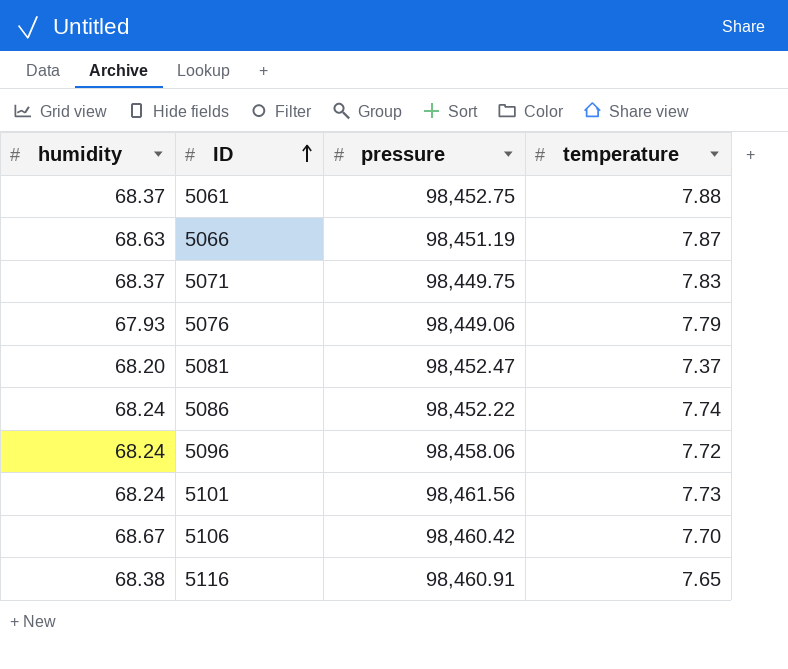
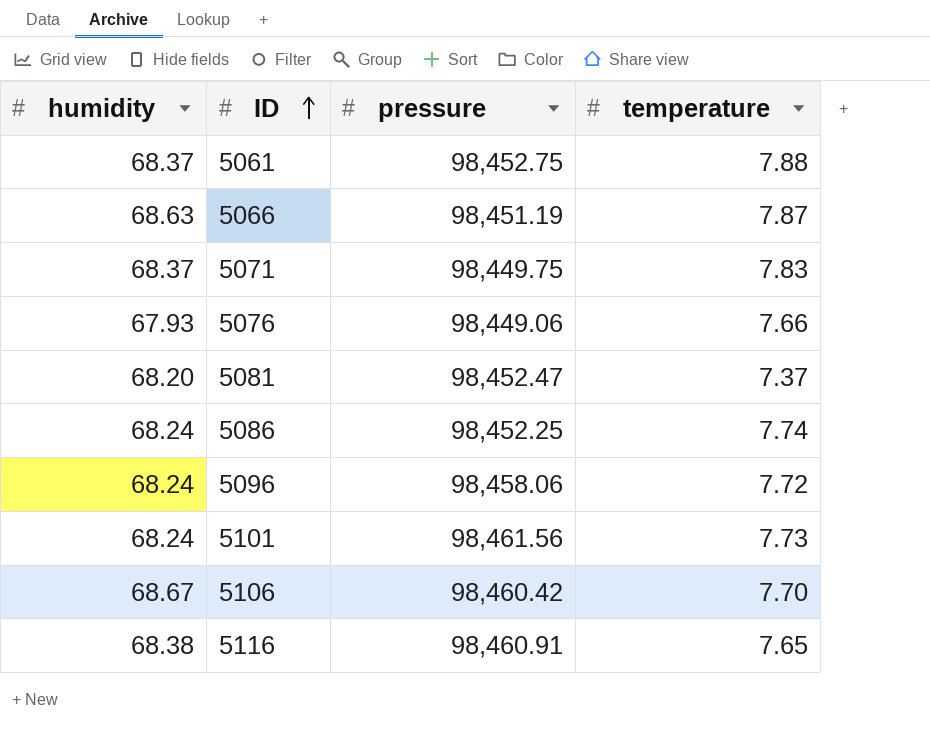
5076 | temperature: 7.79 -> 7.66
5086 | pressure: 98,452.22 -> 98,452.25

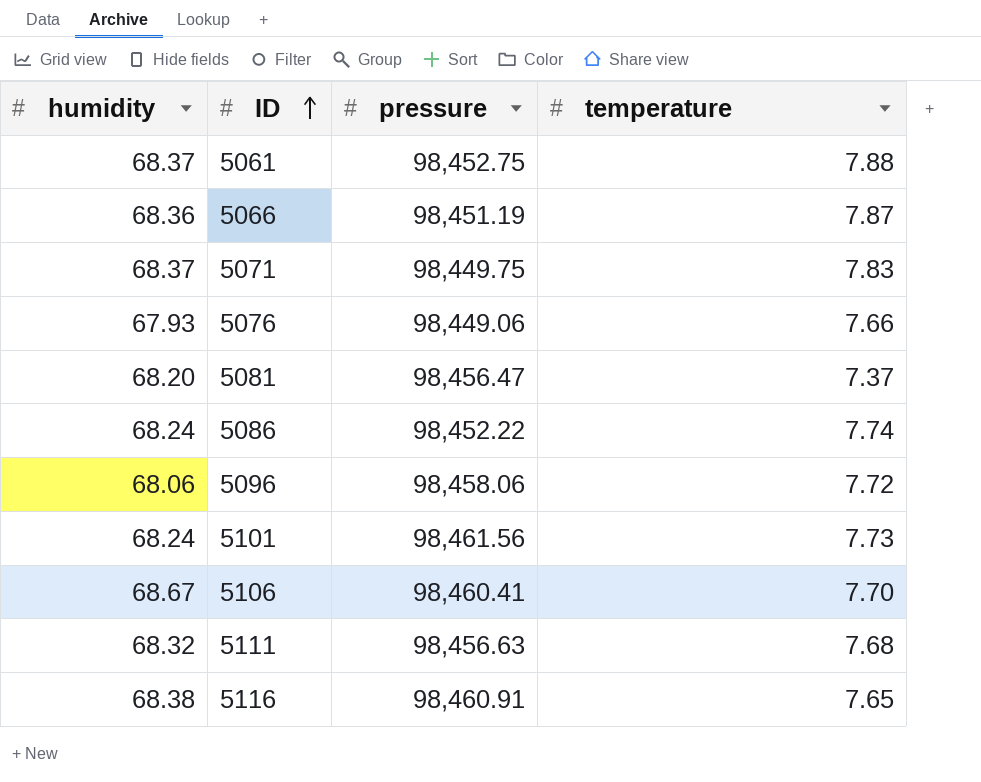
5066 | humidity: 68.63 -> 68.36
5081 | pressure: 98,452.47 -> 98,456.47
5086 | pressure: 98,452.25 -> 98,452.22
5096 | humidity: 68.24 -> 68.06
5106 | pressure: 98,460.42 -> 98,460.41
row 5111: none -> 68.32 | 98,456.63 | 7.68

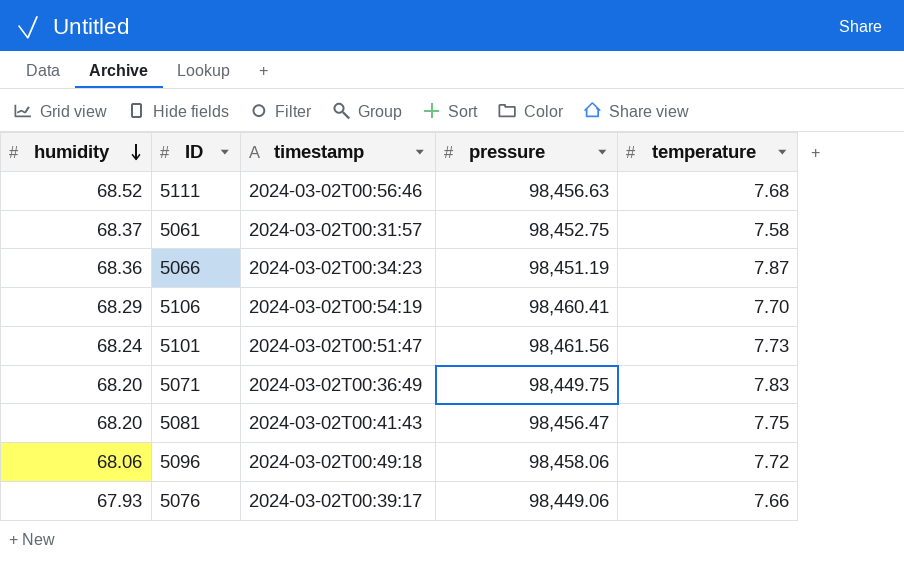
row order: ID ascending -> humidity descending
column timestamp | position: none -> 3
row 5086: 68.24 | 98,452.22 | 7.74 -> none
row 5116: 68.38 | 98,460.91 | 7.65 -> none
5111 | humidity: 68.32 -> 68.52
5061 | temperature: 7.88 -> 7.58
5106 | humidity: 68.67 -> 68.29
5071 | humidity: 68.37 -> 68.20
5081 | temperature: 7.37 -> 7.75

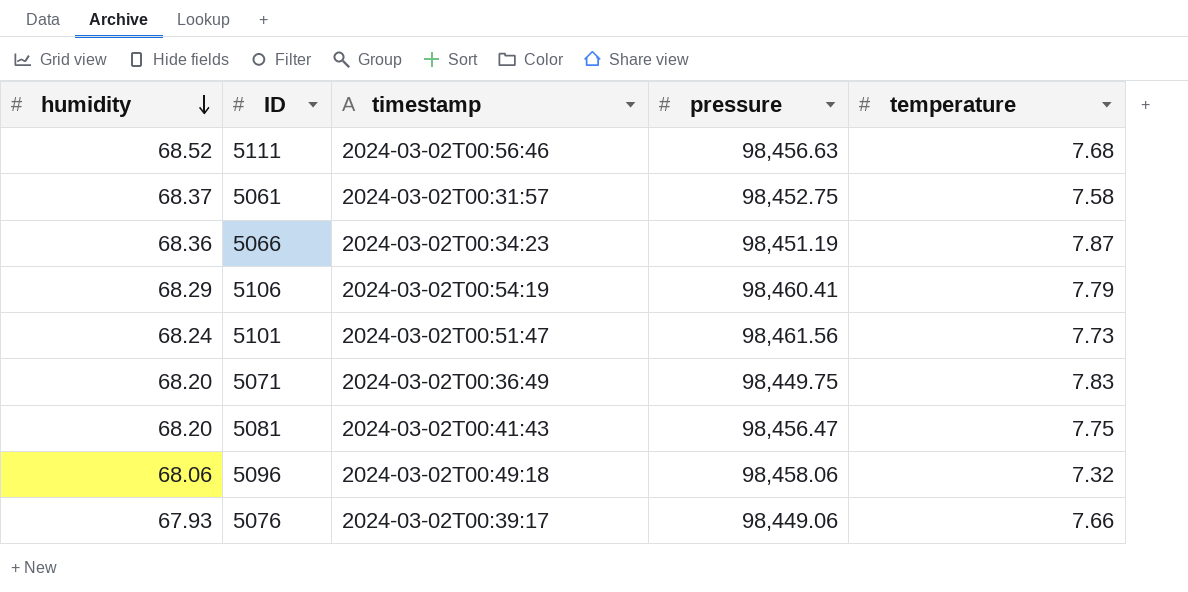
5106 | temperature: 7.70 -> 7.79
5096 | temperature: 7.72 -> 7.32

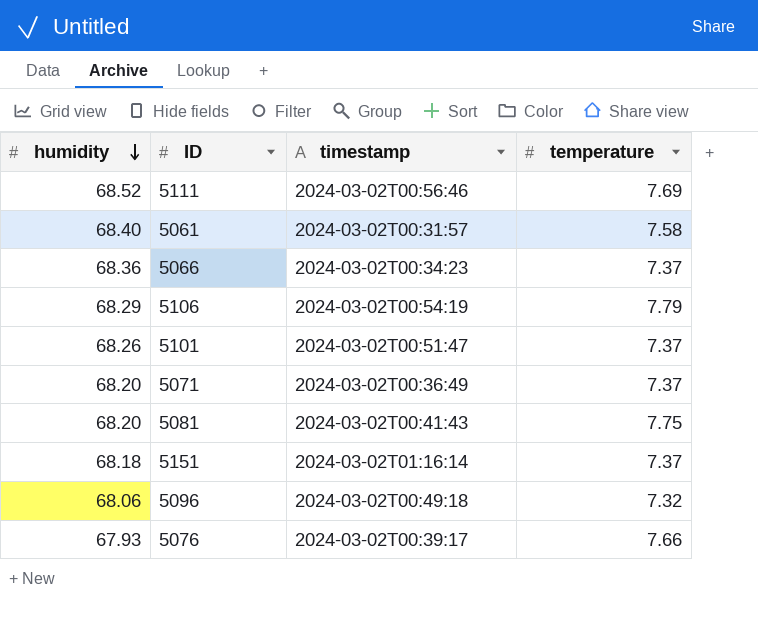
column pressure | position: 4 -> none
5111 | temperature: 7.68 -> 7.69
5061 | humidity: 68.37 -> 68.40
5066 | temperature: 7.87 -> 7.37
5101 | humidity: 68.24 -> 68.26
5101 | temperature: 7.73 -> 7.37
5071 | temperature: 7.83 -> 7.37
row 5151: none -> 68.18 | 2024-03-02T01:16:14 | 7.37

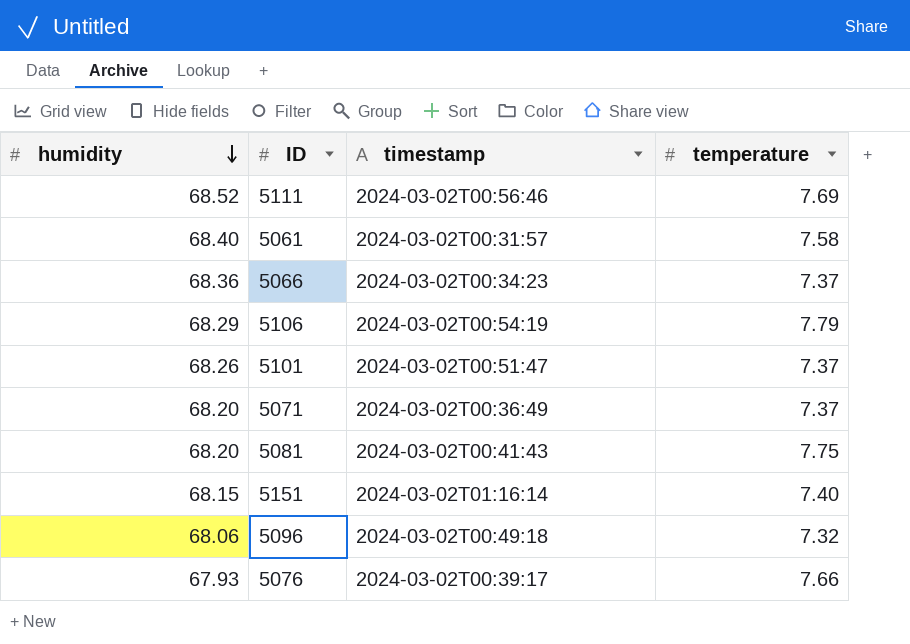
5151 | humidity: 68.18 -> 68.15
5151 | temperature: 7.37 -> 7.40

